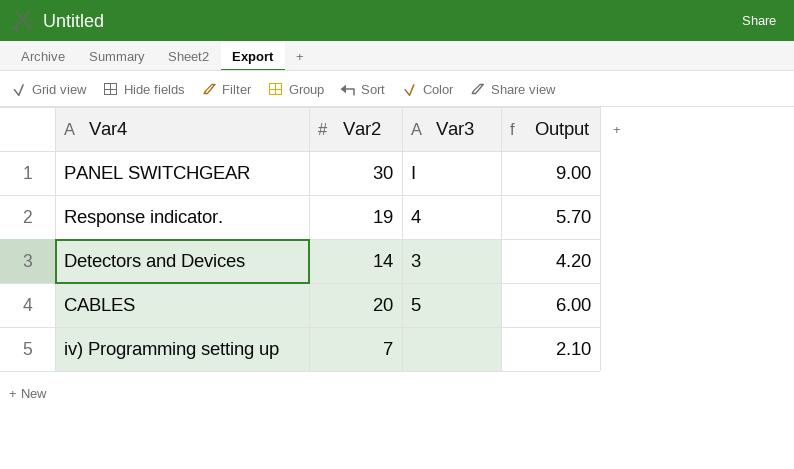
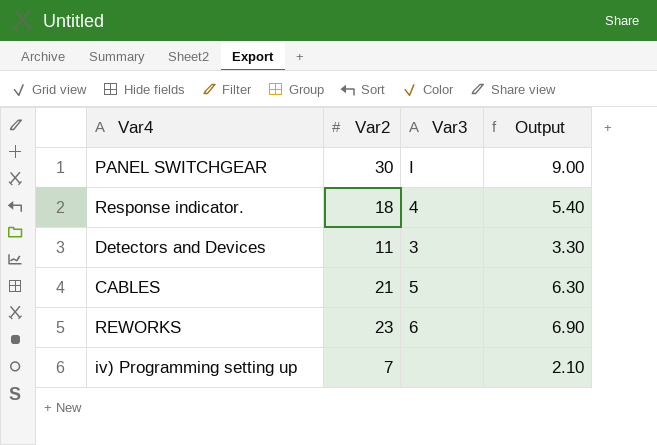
Response indicator. | Var2: 19 -> 18
Response indicator. | Output: 5.70 -> 5.40
Detectors and Devices | Var2: 14 -> 11
Detectors and Devices | Output: 4.20 -> 3.30
CABLES | Var2: 20 -> 21
CABLES | Output: 6.00 -> 6.30
row REWORKS: none -> 23 | 6 | 6.90

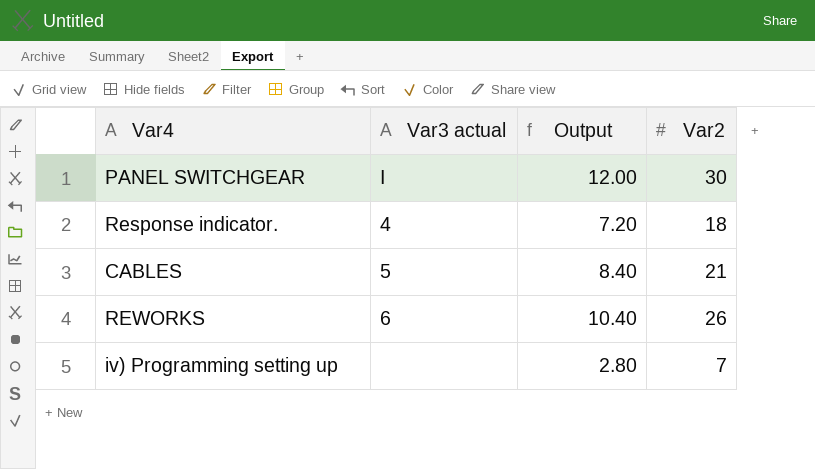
column name: Var3 -> Var3 actual
column Output | formula: [Var2] * 0.3 -> [Var2] * 0.4
column Var2 | position: 2 -> 4
row Detectors and Devices: 11 | 3 | 3.30 -> none
REWORKS | Var2: 23 -> 26

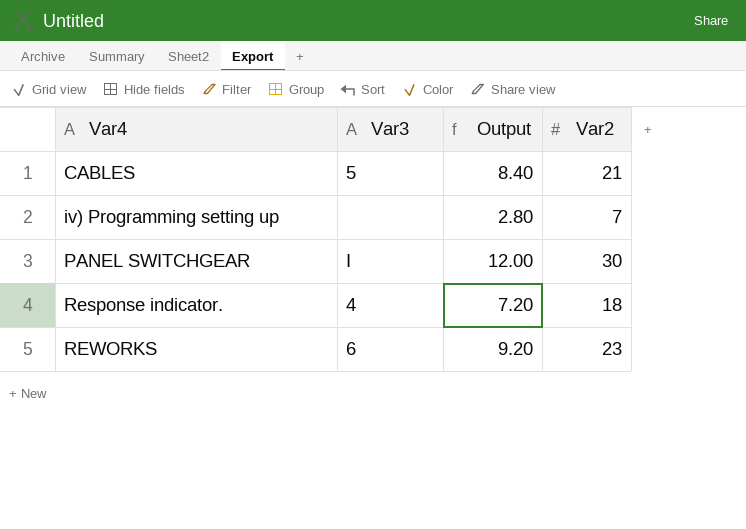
row order: none -> Var4 ascending
column name: Var3 actual -> Var3
REWORKS | Output: 10.40 -> 9.20
REWORKS | Var2: 26 -> 23

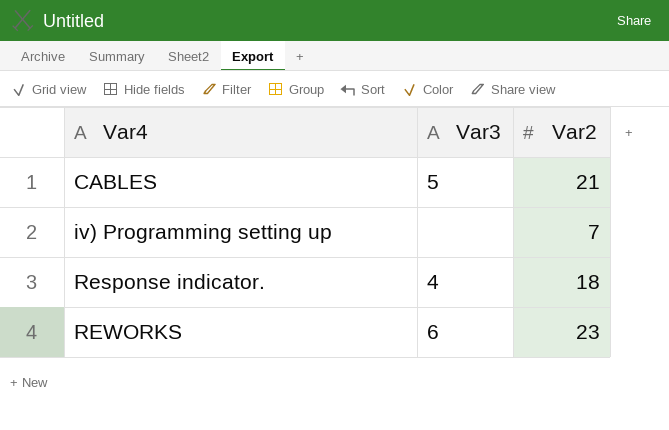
column Output | formula: [Var2] * 0.4 -> none
row PANEL SWITCHGEAR: I | 12.00 | 30 -> none

